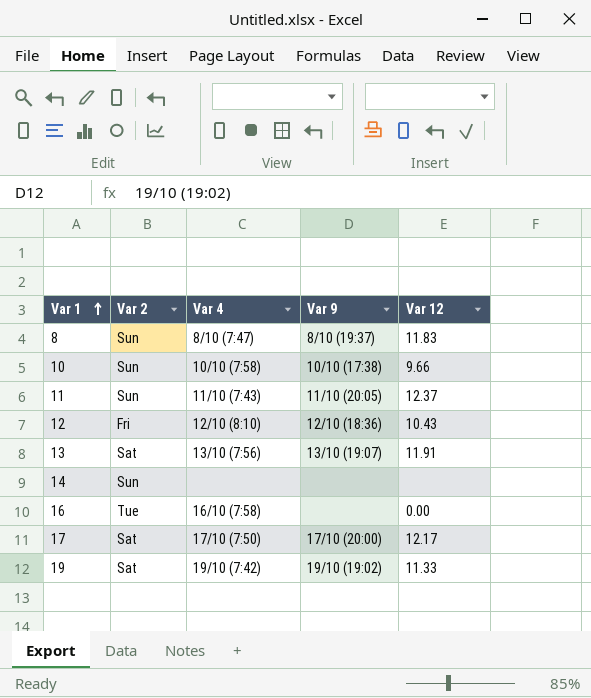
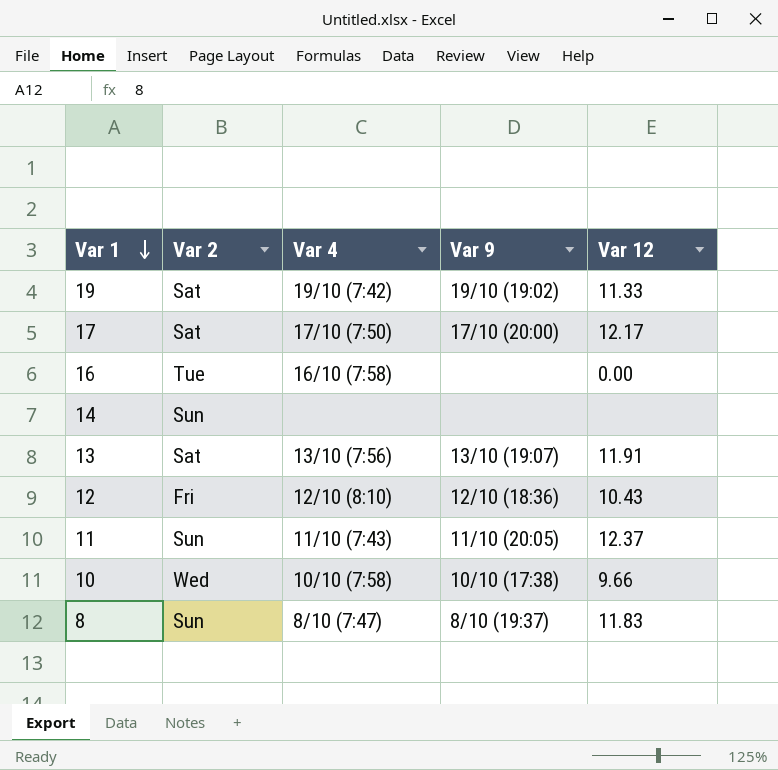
row order: Var 1 ascending -> Var 1 descending
10 | Var 2: Sun -> Wed

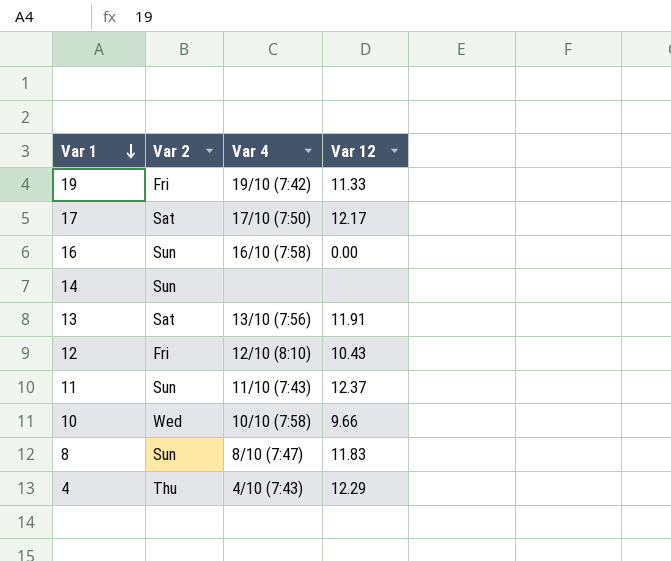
column Var 9 | position: 4 -> none
19 | Var 2: Sat -> Fri
16 | Var 2: Tue -> Sun
row 4: none -> Thu | 4/10 (7:43) | 12.29

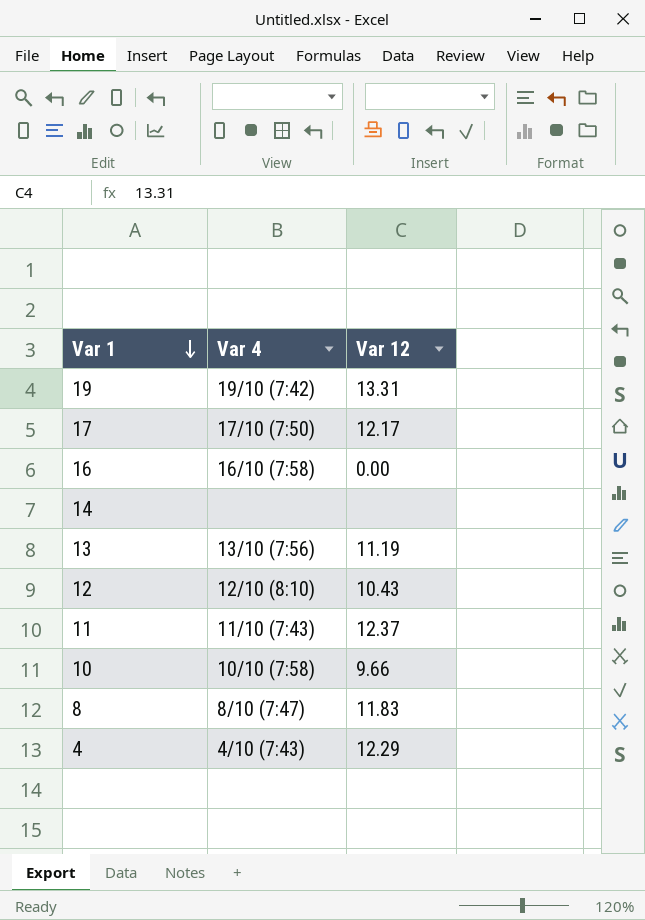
column Var 2 | position: 2 -> none
19 | Var 12: 11.33 -> 13.31
13 | Var 12: 11.91 -> 11.19

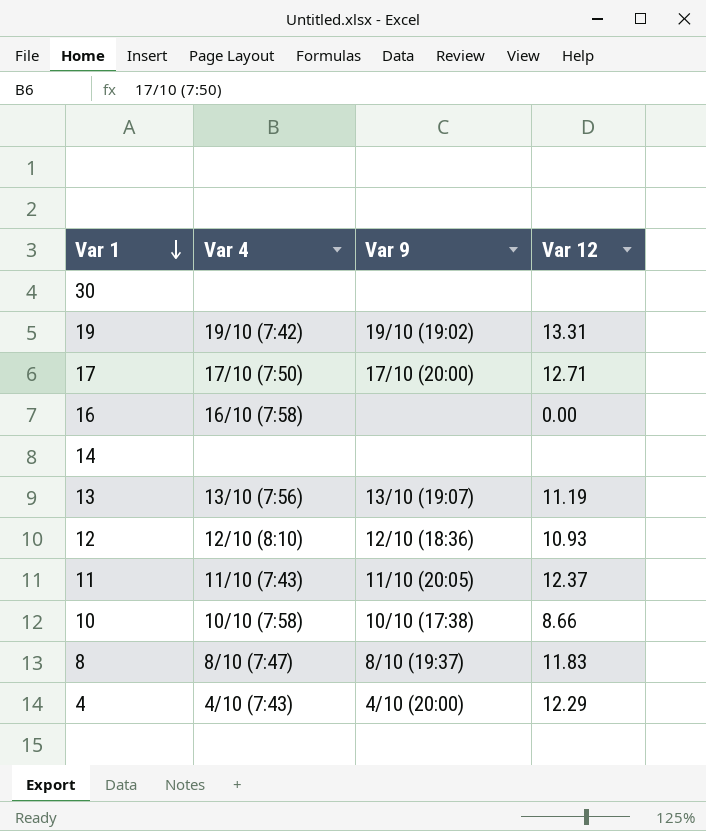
column Var 9 | position: none -> 3
row 30: none -> none | none | none
17 | Var 12: 12.17 -> 12.71
12 | Var 12: 10.43 -> 10.93
10 | Var 12: 9.66 -> 8.66

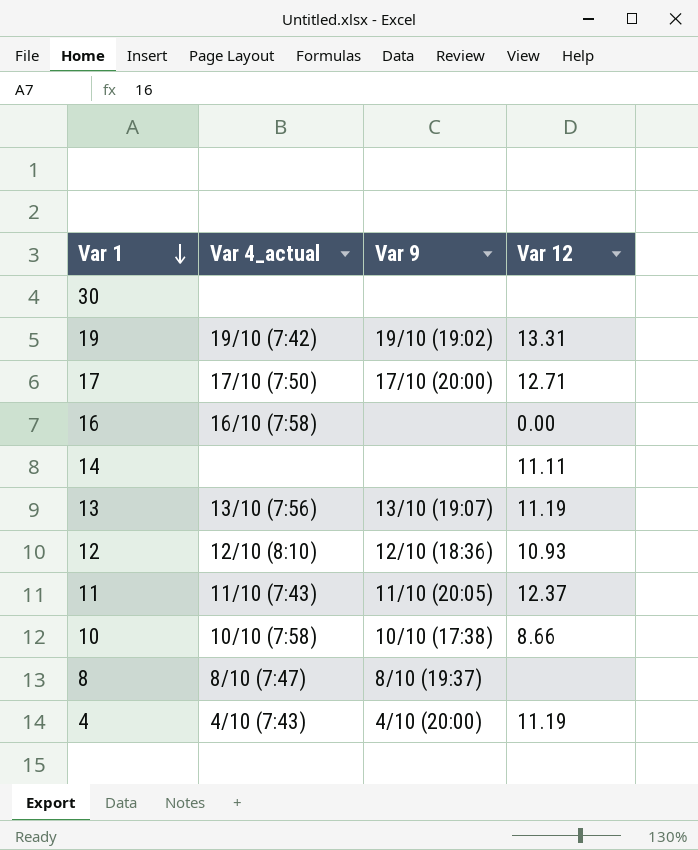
column name: Var 4 -> Var 4_actual
14 | Var 12: none -> 11.11
8 | Var 12: 11.83 -> none
4 | Var 12: 12.29 -> 11.19

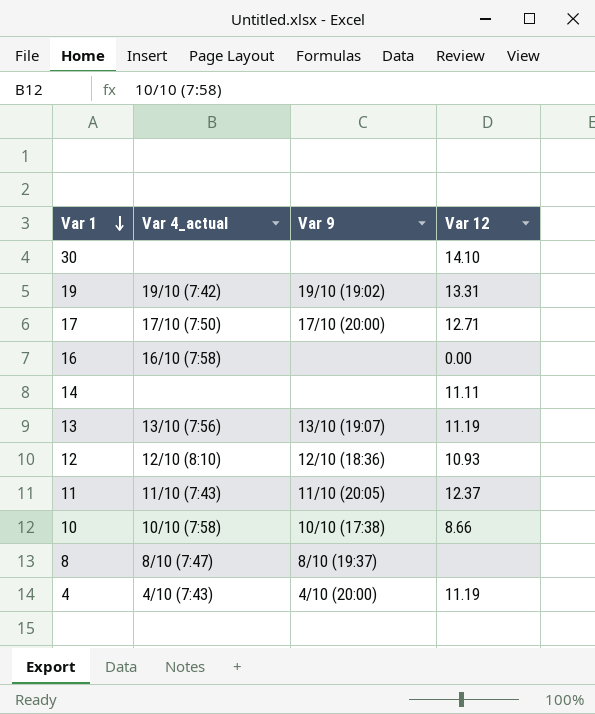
30 | Var 12: none -> 14.10

